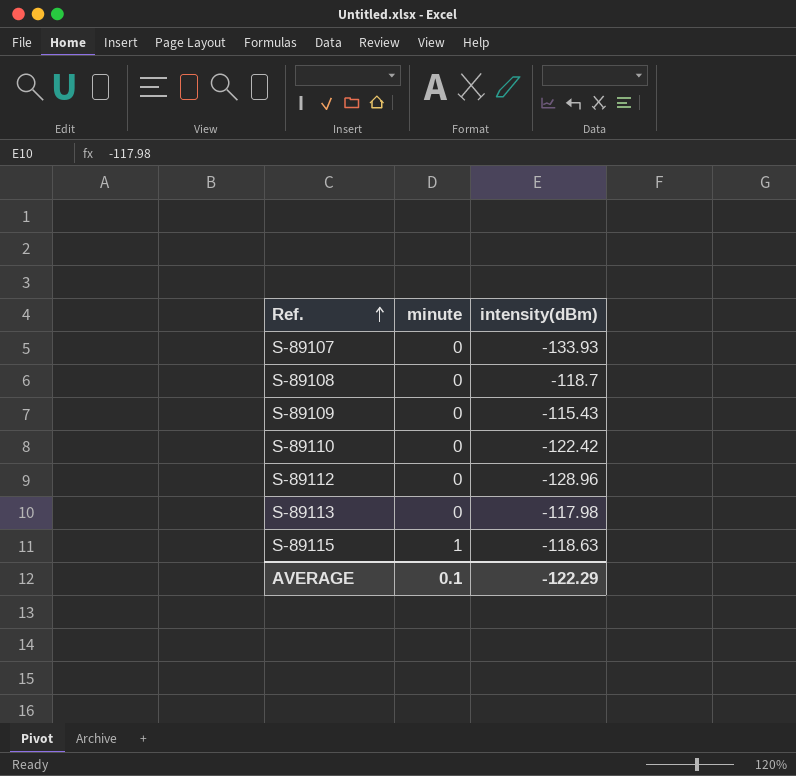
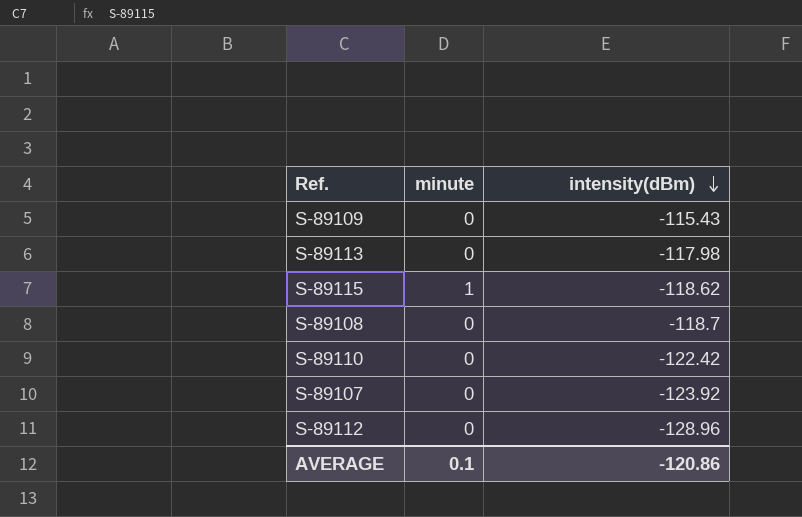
row order: Ref. ascending -> intensity(dBm) descending
S-89115 | intensity(dBm): -118.63 -> -118.62
S-89107 | intensity(dBm): -133.93 -> -123.92
AVERAGE | intensity(dBm): -122.29 -> -120.86

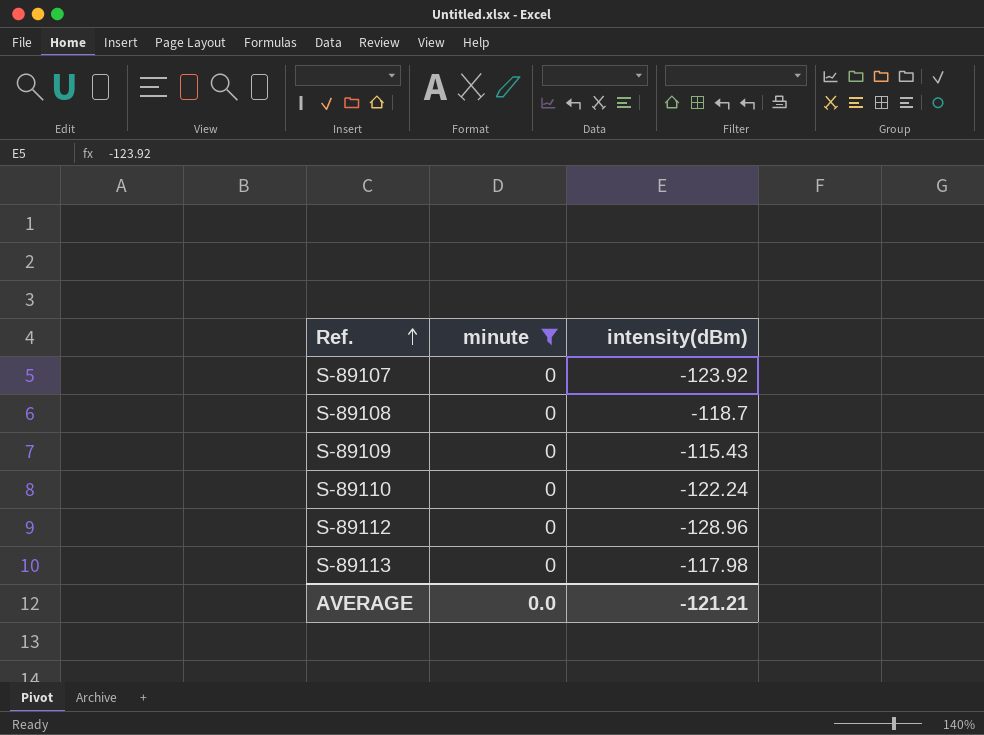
filter: none -> minute = 0
row order: intensity(dBm) descending -> Ref. ascending
S-89110 | intensity(dBm): -122.42 -> -122.24
AVERAGE | minute: 0.1 -> 0.0
AVERAGE | intensity(dBm): -120.86 -> -121.21

